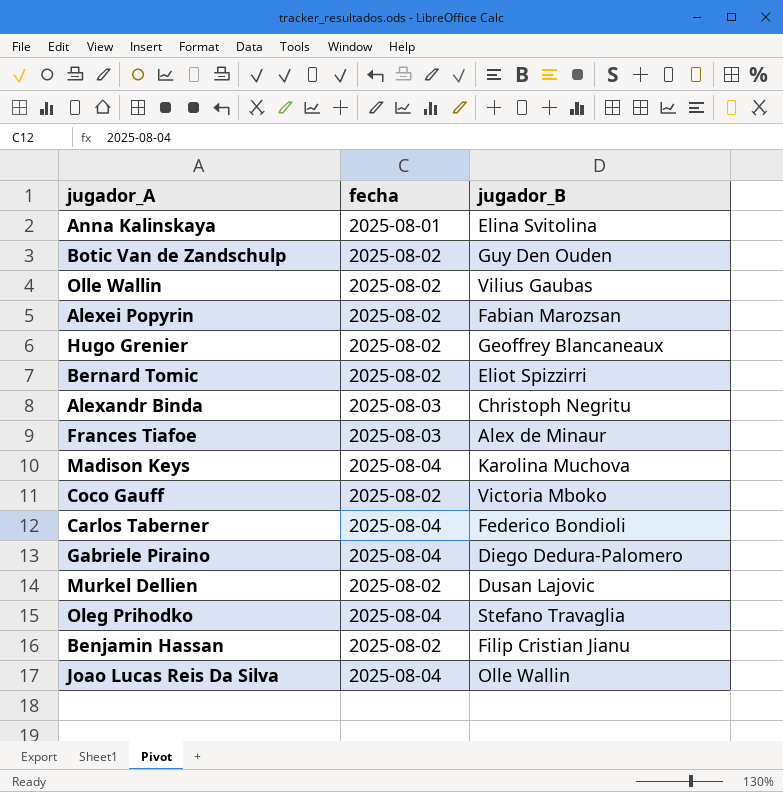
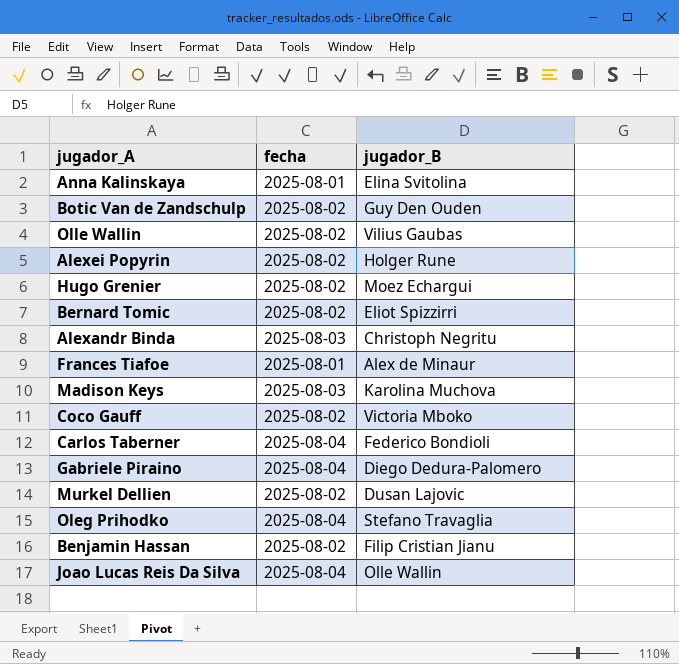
Alexei Popyrin | jugador_B: Fabian Marozsan -> Holger Rune
Hugo Grenier | jugador_B: Geoffrey Blancaneaux -> Moez Echargui
Frances Tiafoe | fecha: 2025-08-03 -> 2025-08-01
Madison Keys | fecha: 2025-08-04 -> 2025-08-03

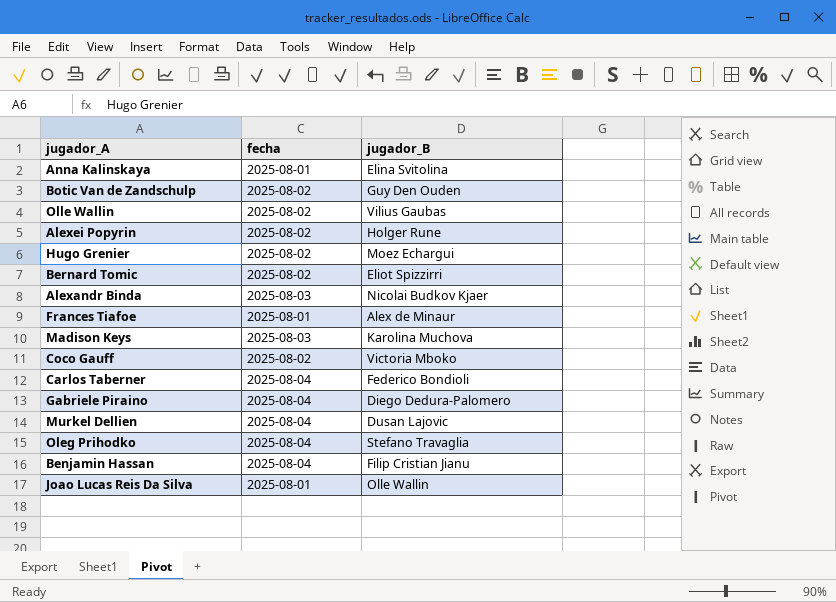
Alexandr Binda | jugador_B: Christoph Negritu -> Nicolai Budkov Kjaer
Murkel Dellien | fecha: 2025-08-02 -> 2025-08-04
Benjamin Hassan | fecha: 2025-08-02 -> 2025-08-04
Joao Lucas Reis Da Silva | fecha: 2025-08-04 -> 2025-08-01

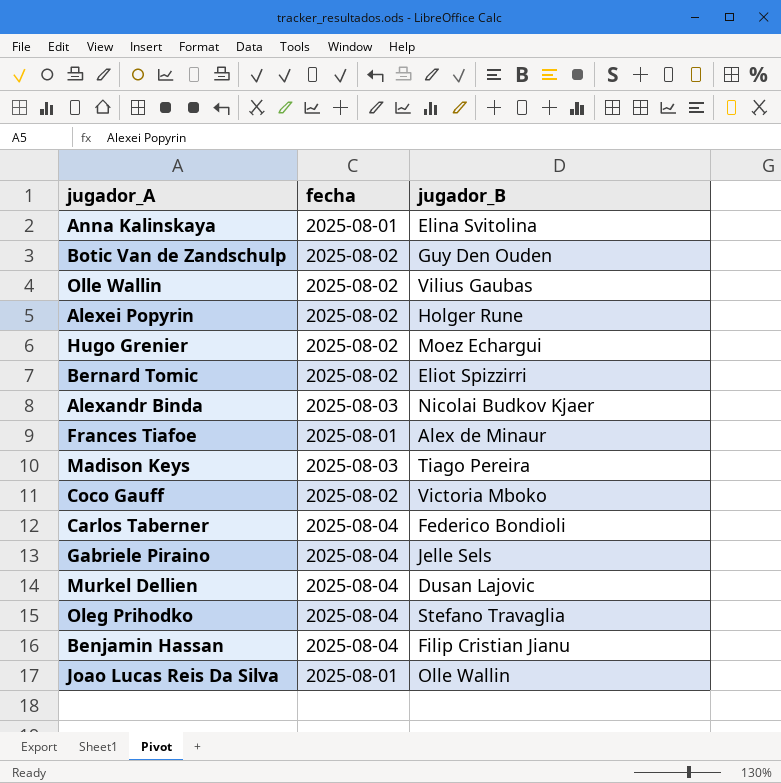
Madison Keys | jugador_B: Karolina Muchova -> Tiago Pereira
Gabriele Piraino | jugador_B: Diego Dedura-Palomero -> Jelle Sels

